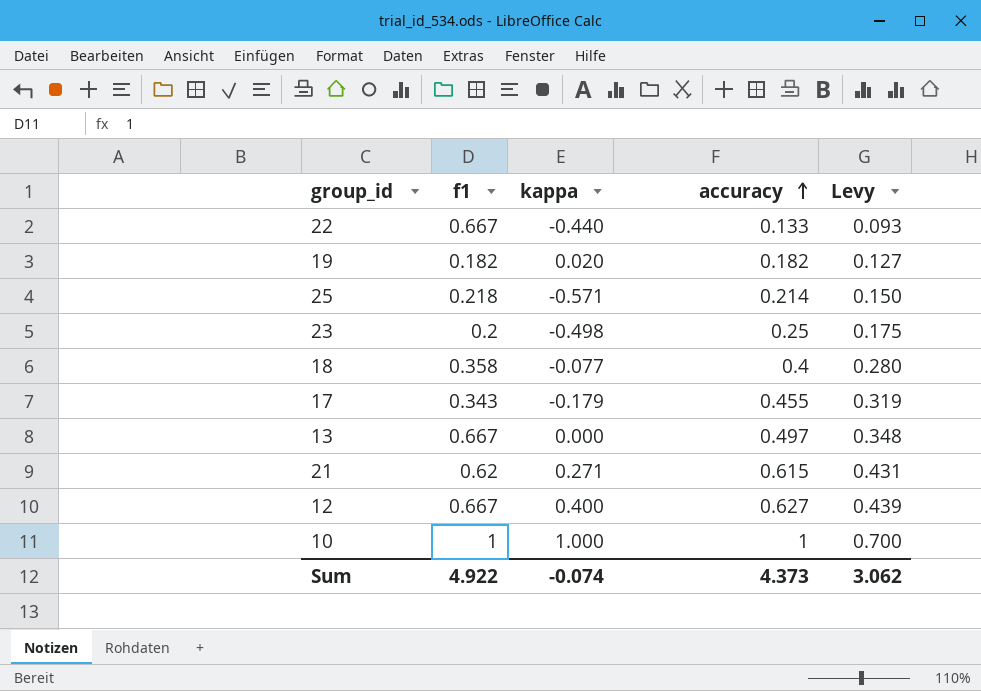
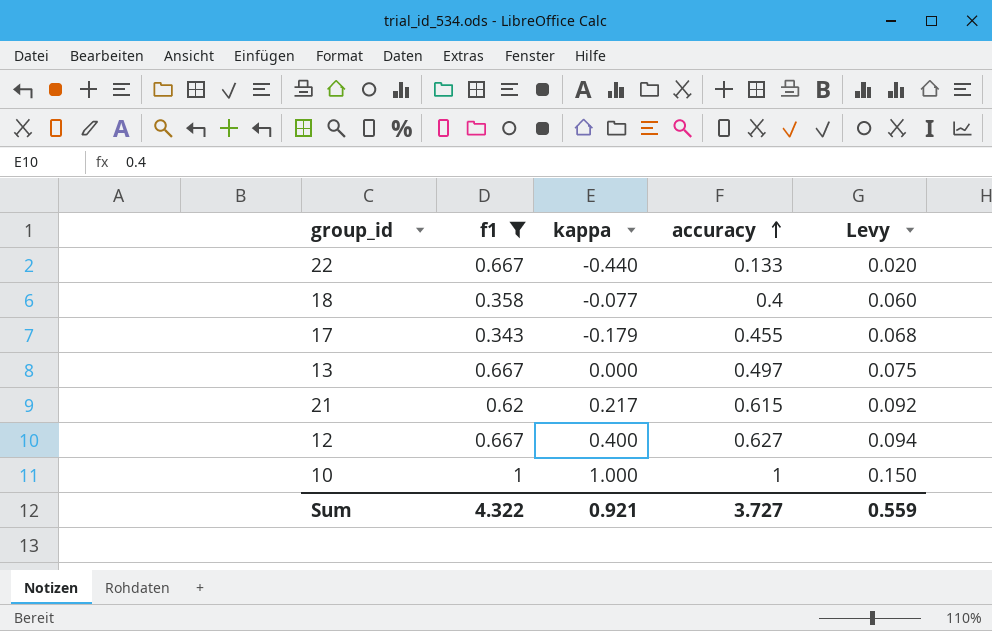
filter: none -> f1 >= 0.343
column Levy | formula: [accuracy] * 0.7 -> [accuracy] * 0.15
21 | kappa: 0.271 -> 0.217
Sum | f1: 4.922 -> 4.322
Sum | kappa: -0.074 -> 0.921
Sum | accuracy: 4.373 -> 3.727
Sum | Levy: 3.062 -> 0.559

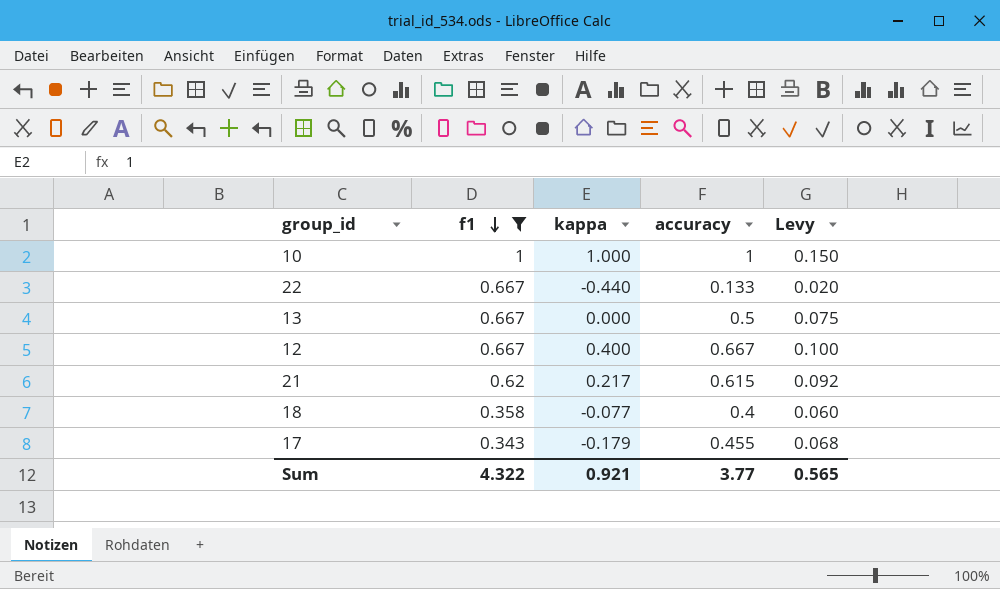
row order: accuracy ascending -> f1 descending
13 | accuracy: 0.497 -> 0.5
12 | accuracy: 0.627 -> 0.667
12 | Levy: 0.094 -> 0.100
Sum | accuracy: 3.727 -> 3.77
Sum | Levy: 0.559 -> 0.565

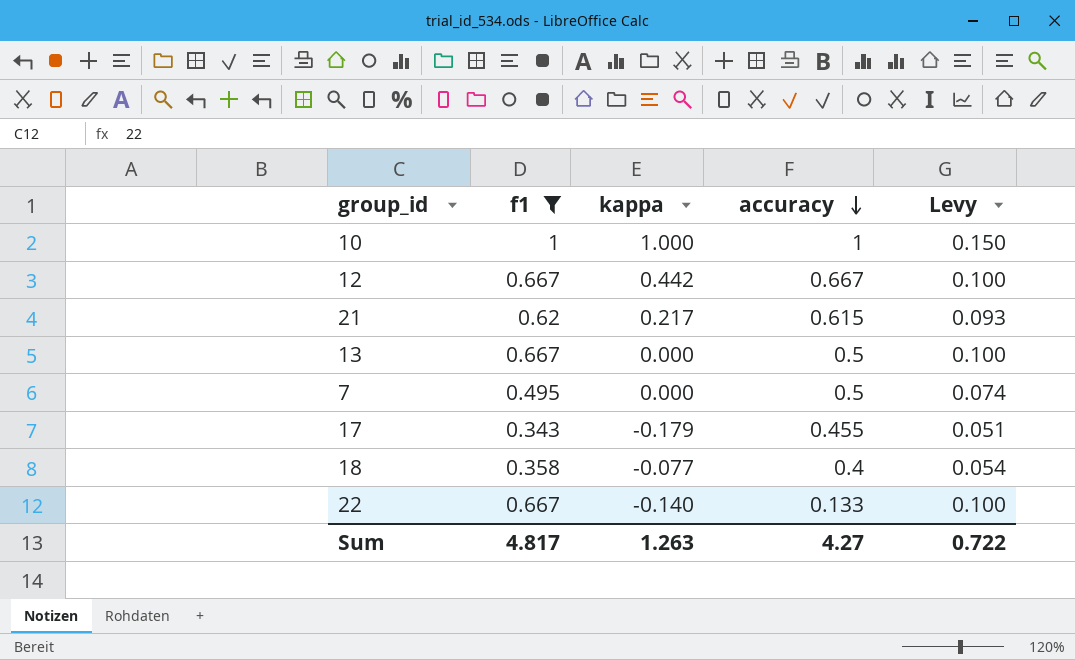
row order: f1 descending -> accuracy descending
column Levy | formula: [accuracy] * 0.15 -> [f1] * 0.15
12 | kappa: 0.400 -> 0.442
row 7: none -> 0.495 | 0.000 | 0.5 | 0.074
22 | kappa: -0.440 -> -0.140
Sum | f1: 4.322 -> 4.817
Sum | kappa: 0.921 -> 1.263
Sum | accuracy: 3.77 -> 4.27
Sum | Levy: 0.565 -> 0.722

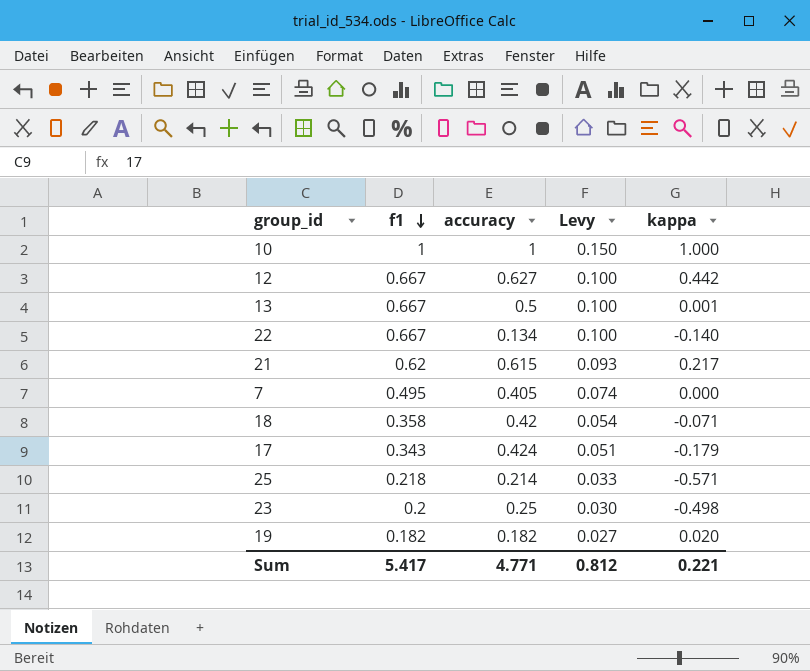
filter: f1 >= 0.343 -> none
row order: accuracy descending -> f1 descending
column kappa | position: 3 -> 5
12 | accuracy: 0.667 -> 0.627
13 | kappa: 0.000 -> 0.001
22 | accuracy: 0.133 -> 0.134
7 | accuracy: 0.5 -> 0.405
18 | accuracy: 0.4 -> 0.42
18 | kappa: -0.077 -> -0.071
17 | accuracy: 0.455 -> 0.424
Sum | f1: 4.817 -> 5.417
Sum | accuracy: 4.27 -> 4.771
Sum | Levy: 0.722 -> 0.812
Sum | kappa: 1.263 -> 0.221

